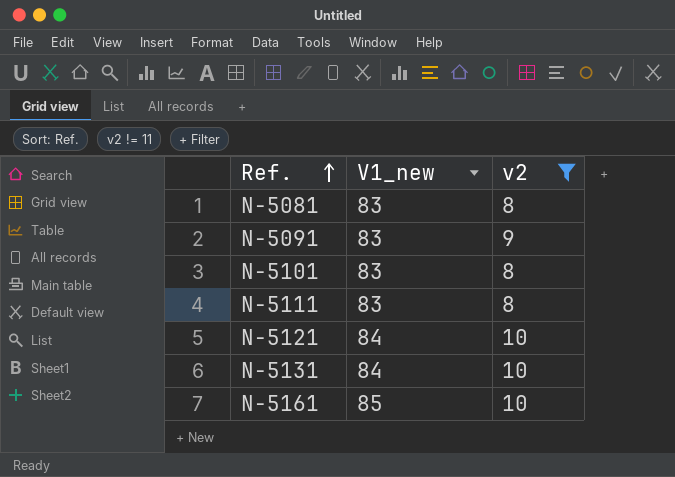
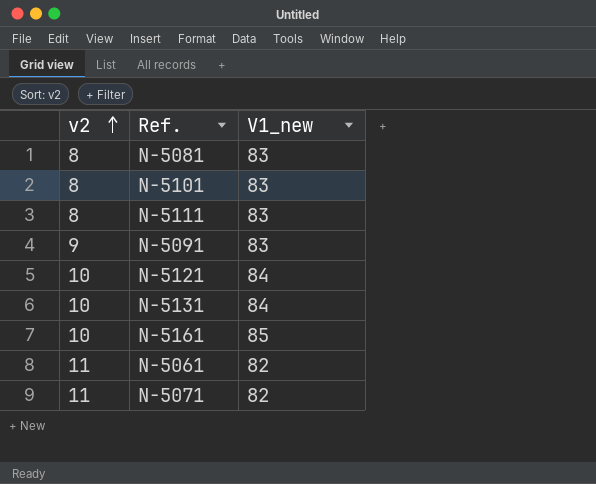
filter: v2 != 11 -> none
row order: Ref. ascending -> v2 ascending
column v2 | position: 3 -> 1

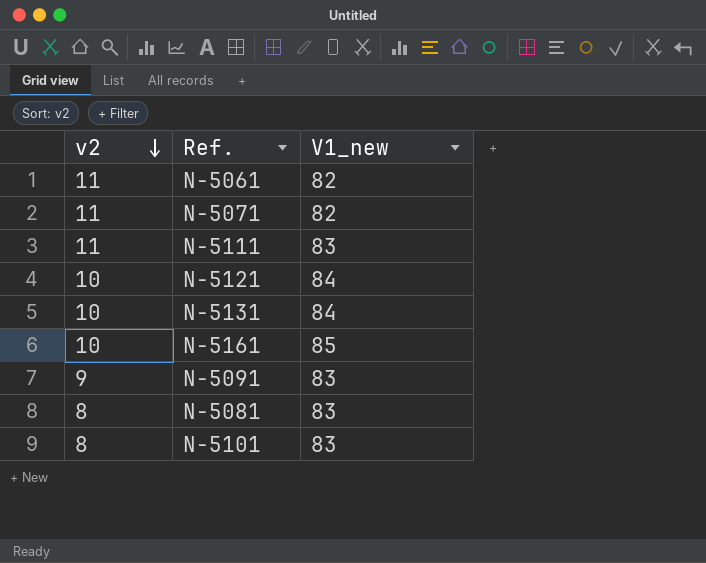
row order: v2 ascending -> v2 descending
N-5111 | v2: 8 -> 11

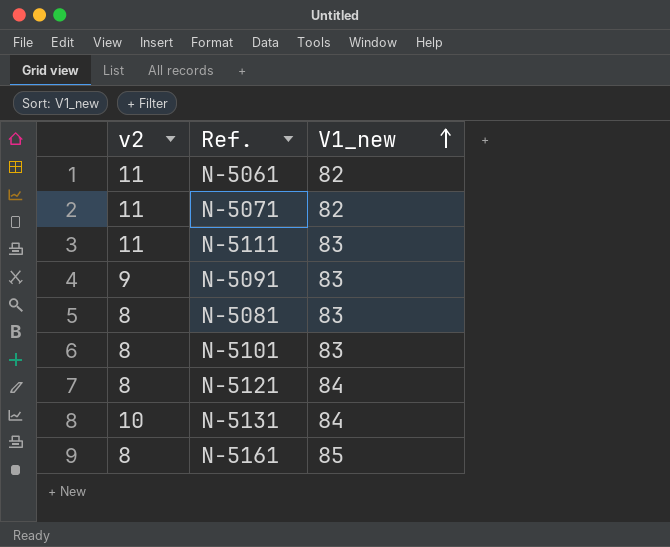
row order: v2 descending -> V1_new ascending
N-5121 | v2: 10 -> 8
N-5161 | v2: 10 -> 8

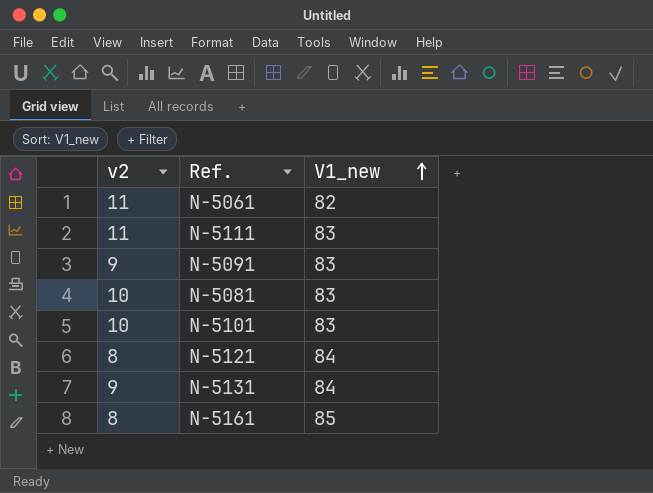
row N-5071: 11 | 82 -> none
N-5081 | v2: 8 -> 10
N-5101 | v2: 8 -> 10
N-5131 | v2: 10 -> 9

